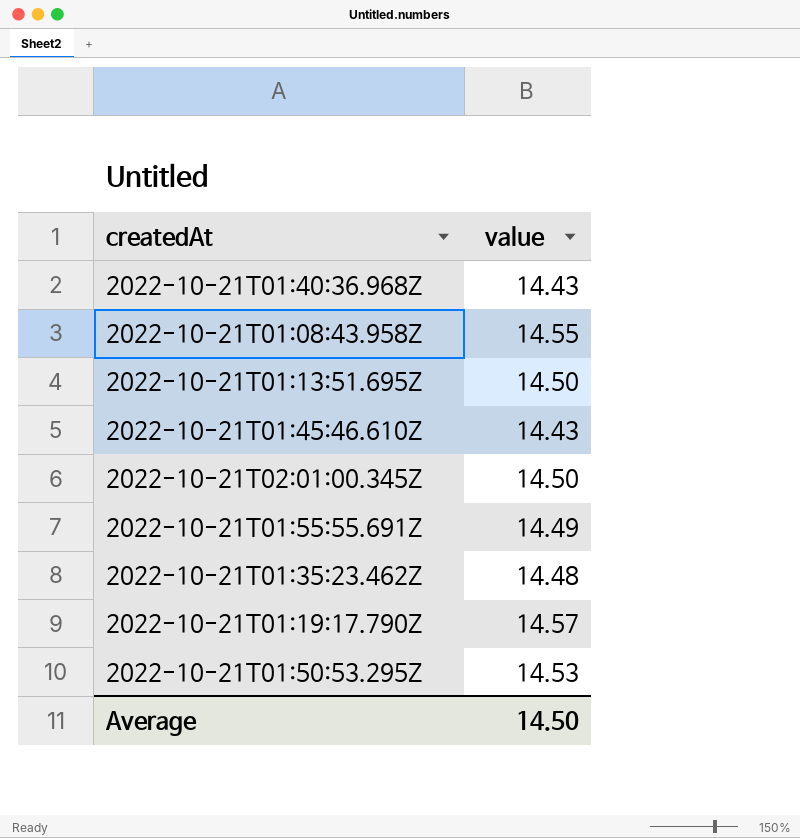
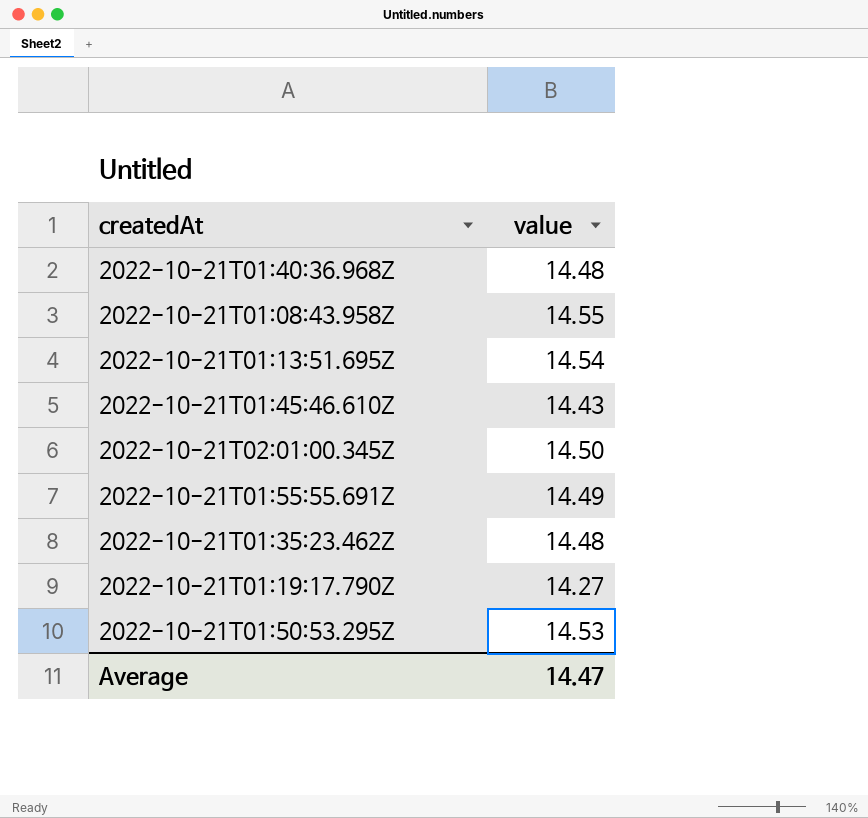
2022-10-21T01:40:36.968Z | value: 14.43 -> 14.48
2022-10-21T01:13:51.695Z | value: 14.50 -> 14.54
2022-10-21T01:19:17.790Z | value: 14.57 -> 14.27
Average | value: 14.50 -> 14.47

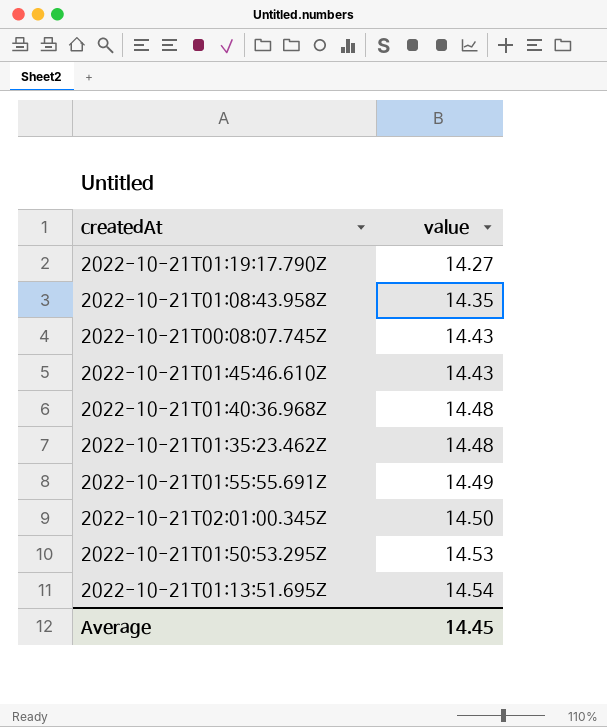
row order: none -> value ascending
2022-10-21T01:08:43.958Z | value: 14.55 -> 14.35
row 2022-10-21T00:08:07.745Z: none -> 14.43
Average | value: 14.47 -> 14.45

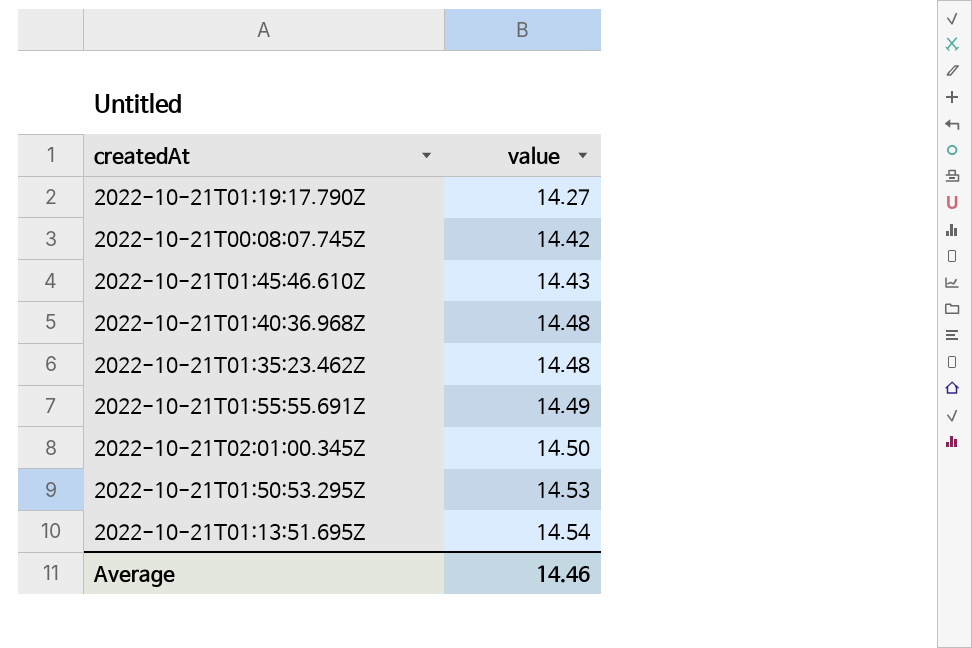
row 2022-10-21T01:08:43.958Z: 14.35 -> none
2022-10-21T00:08:07.745Z | value: 14.43 -> 14.42
Average | value: 14.45 -> 14.46

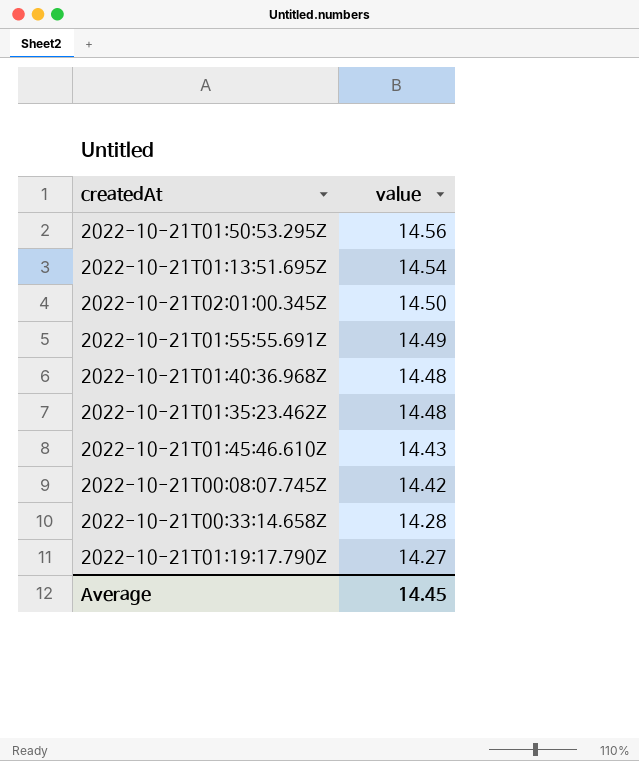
row order: value ascending -> value descending
2022-10-21T01:50:53.295Z | value: 14.53 -> 14.56
row 2022-10-21T00:33:14.658Z: none -> 14.28
Average | value: 14.46 -> 14.45

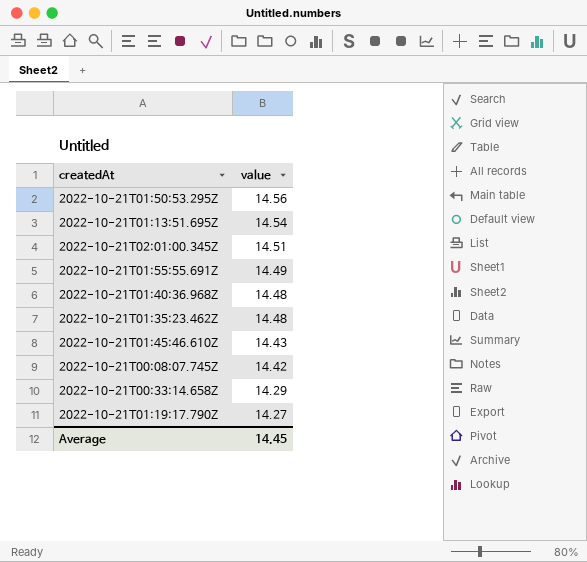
2022-10-21T02:01:00.345Z | value: 14.50 -> 14.51
2022-10-21T00:33:14.658Z | value: 14.28 -> 14.29

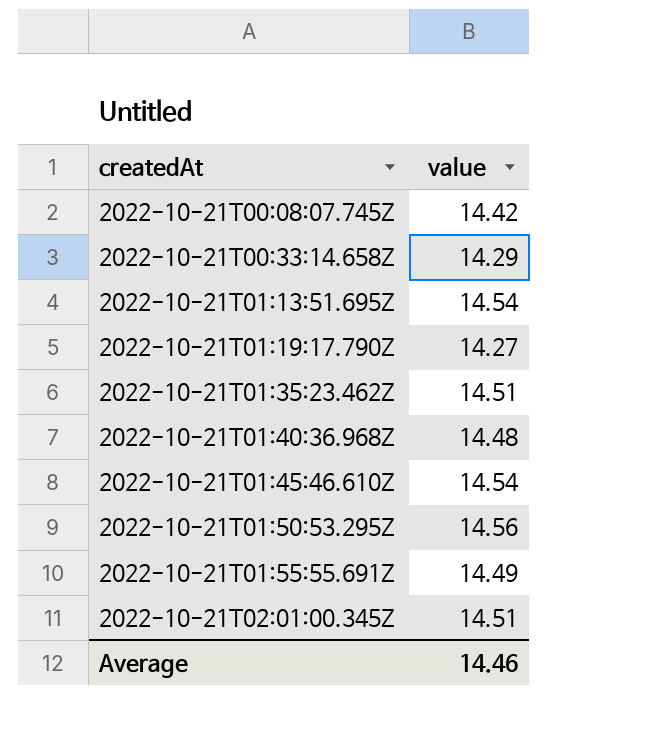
row order: value descending -> createdAt ascending
2022-10-21T01:35:23.462Z | value: 14.48 -> 14.51
2022-10-21T01:45:46.610Z | value: 14.43 -> 14.54
Average | value: 14.45 -> 14.46

